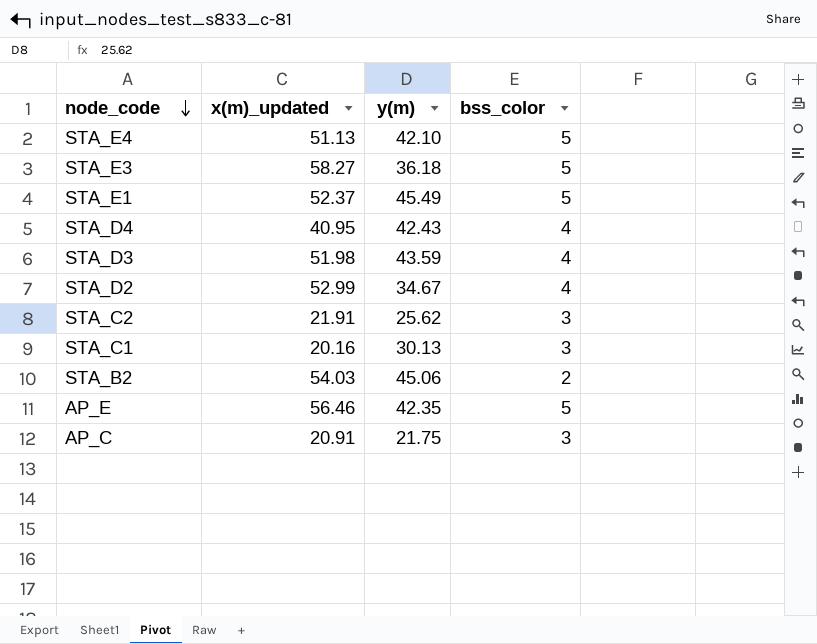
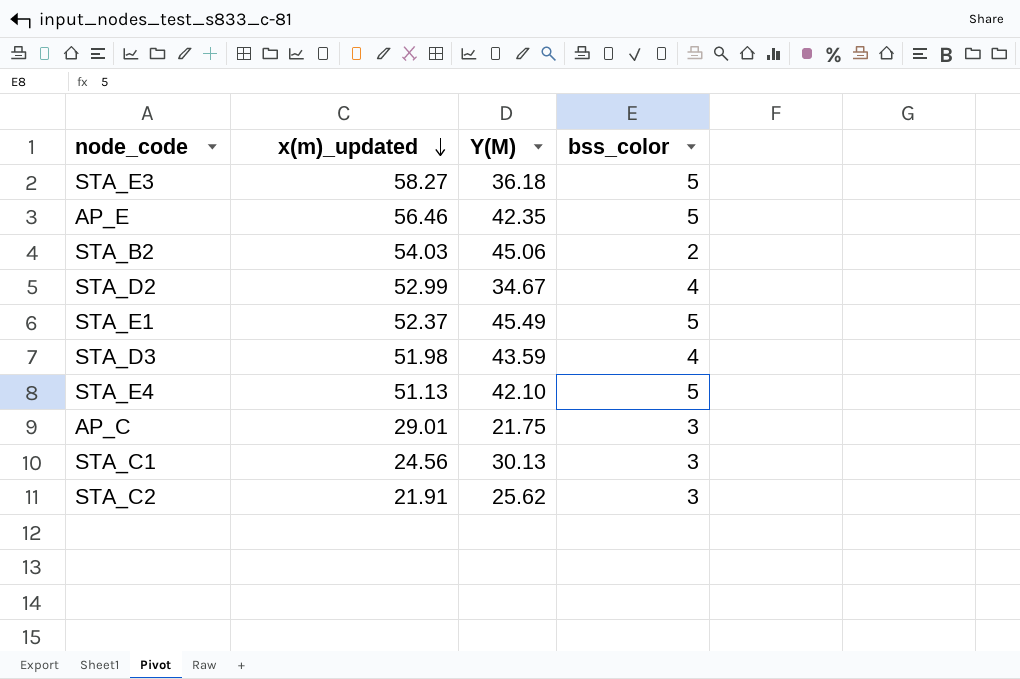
row order: node_code descending -> x(m)_updated descending
column name: y(m) -> Y(M)
row STA_D4: 40.95 | 42.43 | 4 -> none
AP_C | x(m)_updated: 20.91 -> 29.01
STA_C1 | x(m)_updated: 20.16 -> 24.56

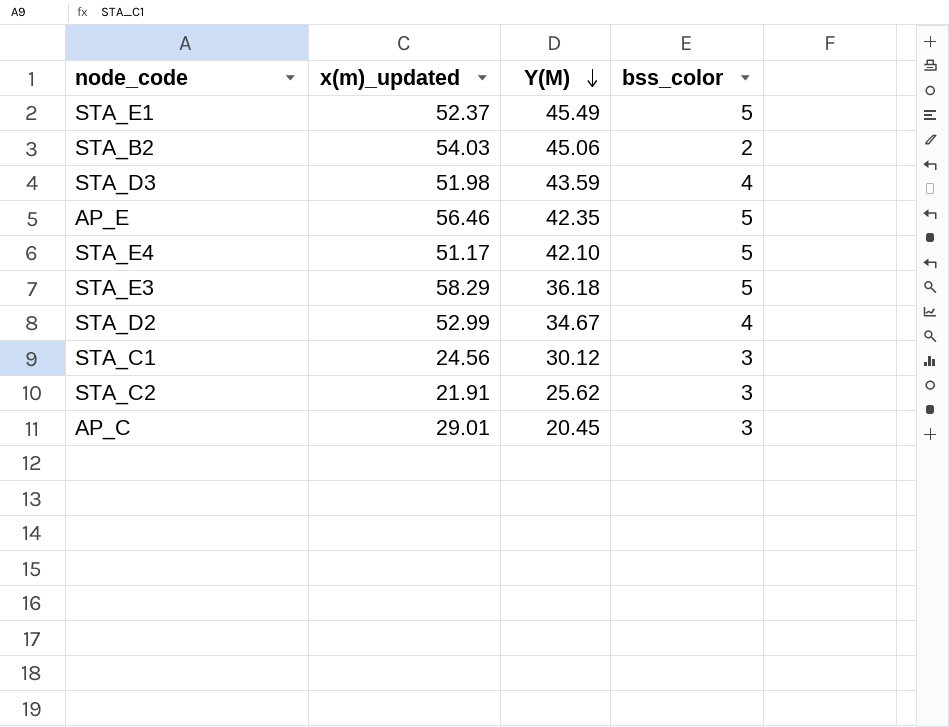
row order: x(m)_updated descending -> Y(M) descending
STA_E4 | x(m)_updated: 51.13 -> 51.17
STA_E3 | x(m)_updated: 58.27 -> 58.29
STA_C1 | Y(M): 30.13 -> 30.12
AP_C | Y(M): 21.75 -> 20.45

